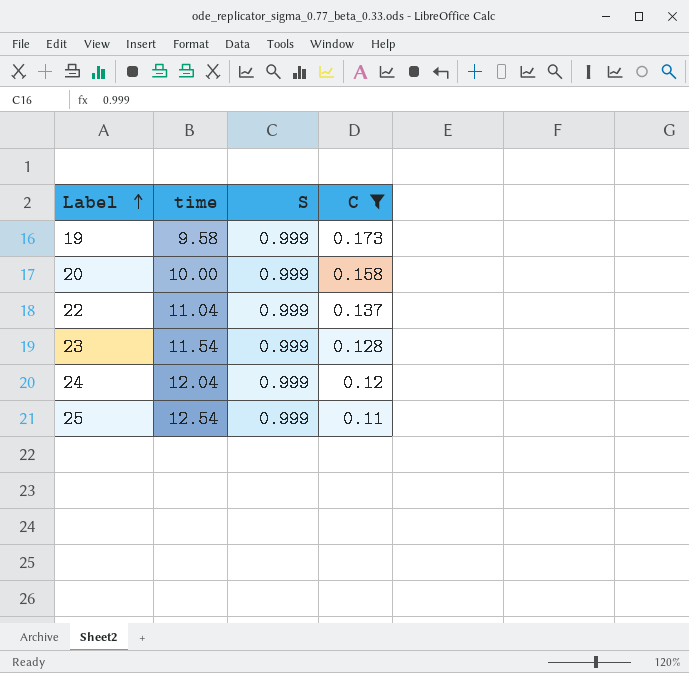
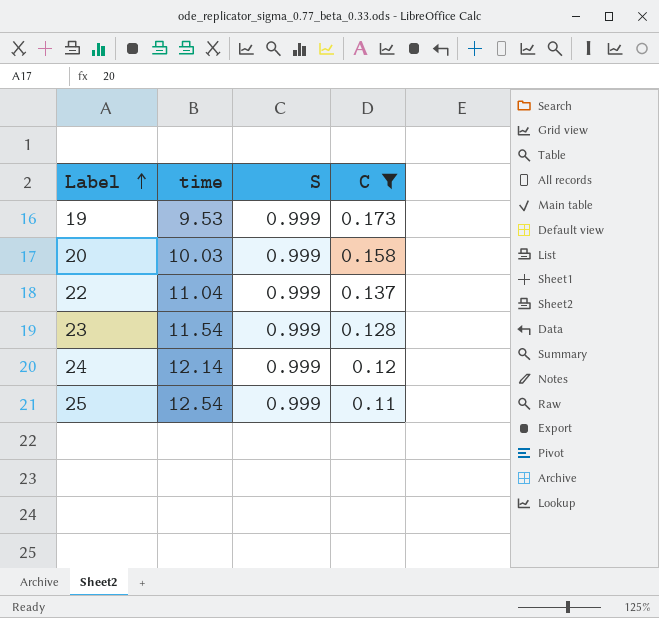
19 | time: 9.58 -> 9.53
20 | time: 10.00 -> 10.03
24 | time: 12.04 -> 12.14

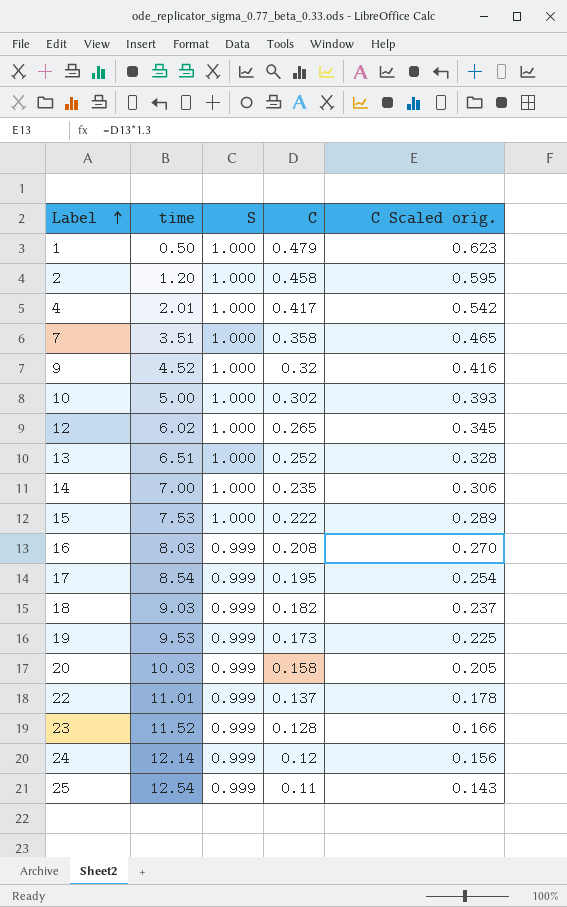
filter: C <= 0.173 -> none
column C Scaled orig. | formula: none -> [C] * 1.3
22 | time: 11.04 -> 11.01
23 | time: 11.54 -> 11.52

